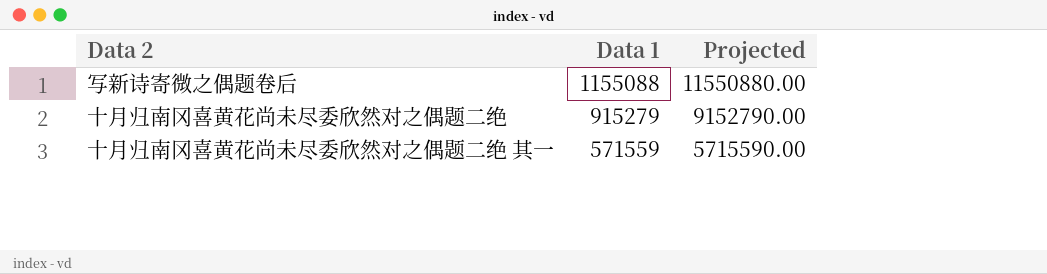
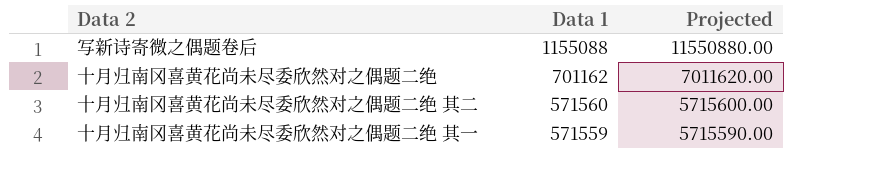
十月归南冈喜黄花尚未尽委欣然对之偶题二绝 | Data 1: 915279 -> 701162
十月归南冈喜黄花尚未尽委欣然对之偶题二绝 | Projected: 9152790.00 -> 7011620.00
row 十月归南冈喜黄花尚未尽委欣然对之偶题二绝 其二: none -> 571560 | 5715600.00

